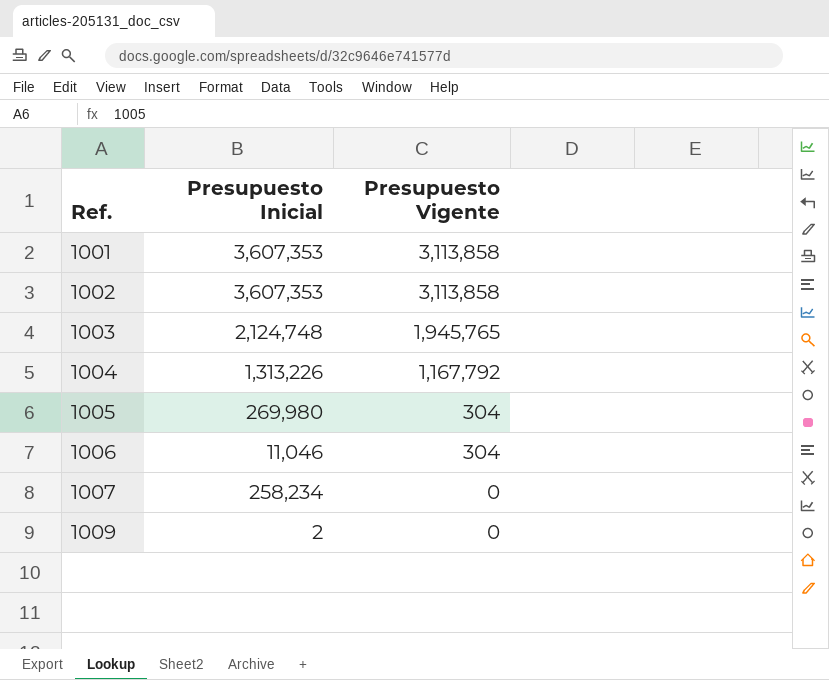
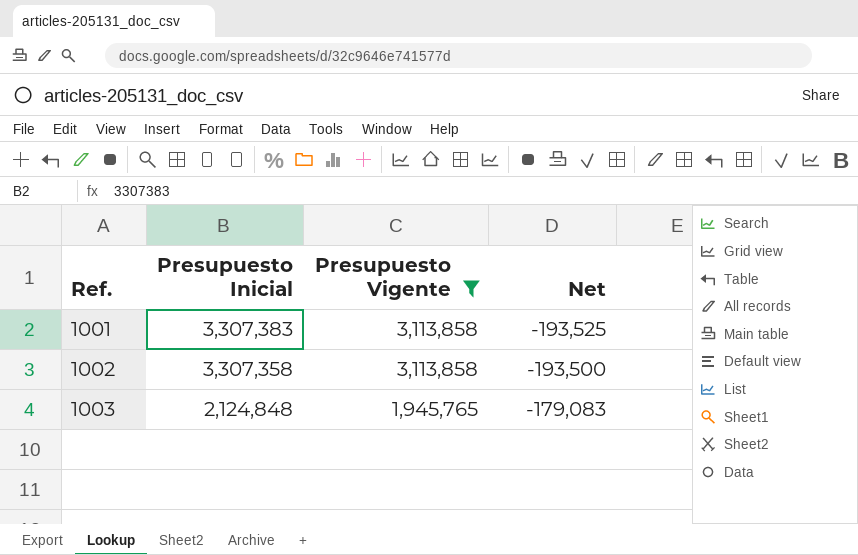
filter: none -> Presupuesto Vigente >= 1,945,765
column Net | formula: none -> [Presupuesto Vigente] - [Presupuesto Inicial]
1001 | Presupuesto Inicial: 3,607,353 -> 3,307,383
1002 | Presupuesto Inicial: 3,607,353 -> 3,307,358
1003 | Presupuesto Inicial: 2,124,748 -> 2,124,848

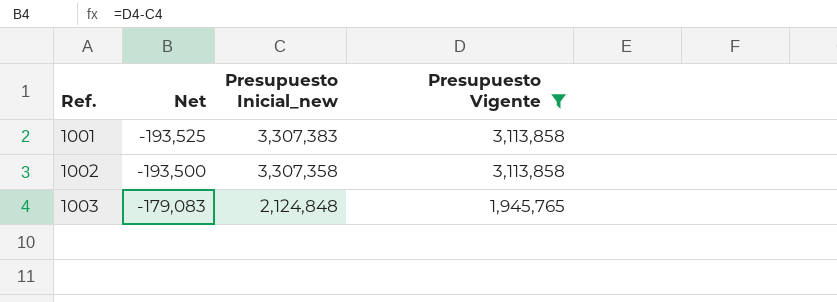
column Net | position: 4 -> 2
column name: Presupuesto Inicial -> Presupuesto Inicial_new

